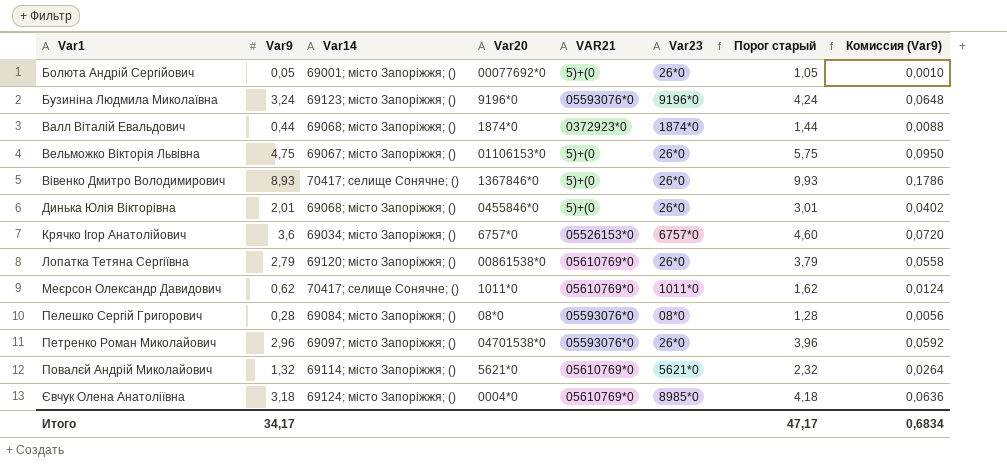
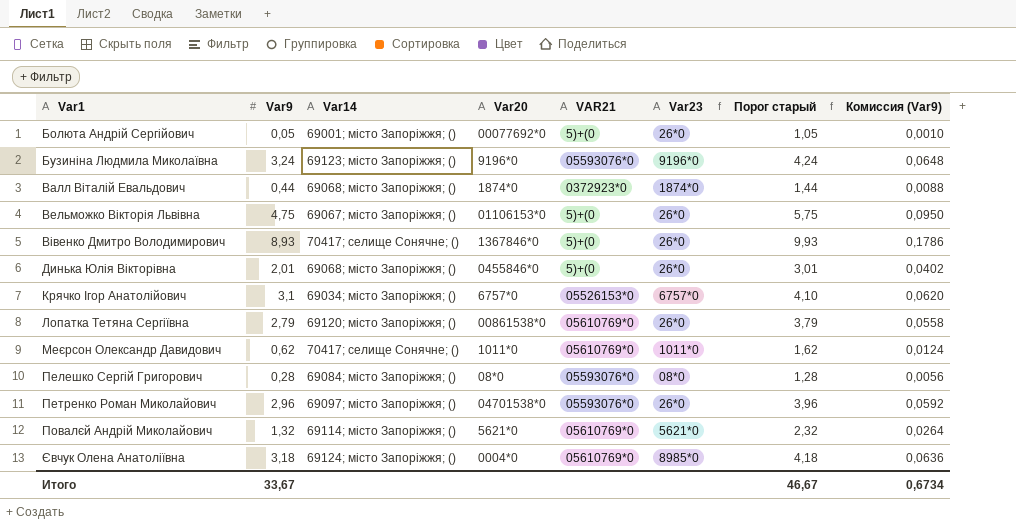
Крячко Ігор Анатолійович | Var9: 3,6 -> 3,1
Крячко Ігор Анатолійович | Порог старый: 4,60 -> 4,10
Крячко Ігор Анатолійович | Комиссия (Var9): 0,0720 -> 0,0620
Итого | Var9: 34,17 -> 33,67
Итого | Порог старый: 47,17 -> 46,67
Итого | Комиссия (Var9): 0,6834 -> 0,6734

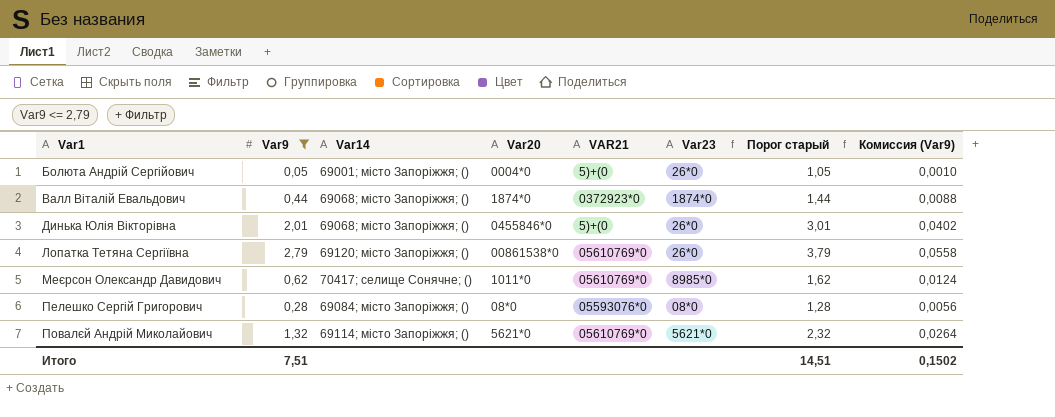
filter: none -> Var9 <= 2,79
Болюта Андрій Сергійович | Var20: 00077692*0 -> 0004*0
Меєрсон Олександр Давидович | Var23: 1011*0 -> 8985*0
Итого | Var9: 33,67 -> 7,51
Итого | Порог старый: 46,67 -> 14,51
Итого | Комиссия (Var9): 0,6734 -> 0,1502

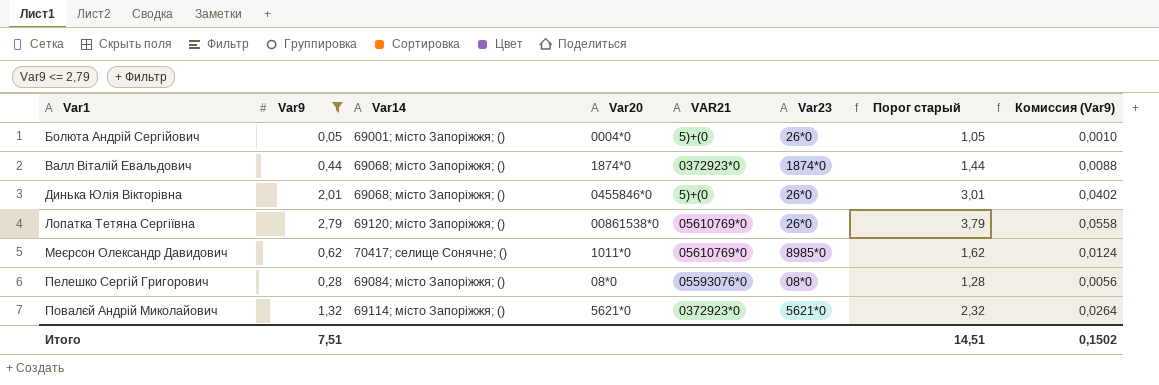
Повалєй Андрій Миколайович | VAR21: 05610769*0 -> 0372923*0

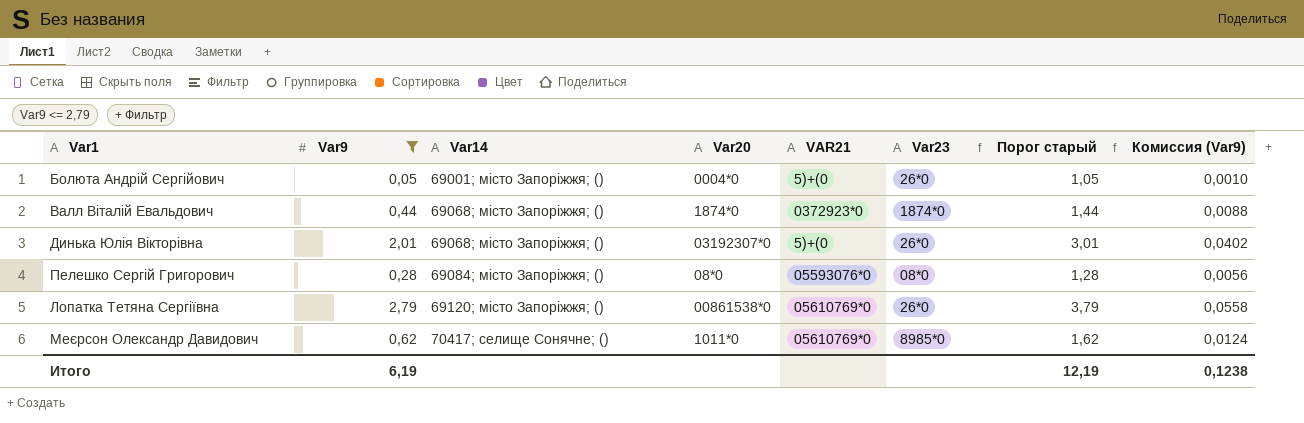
row order: Var1 ascending -> Var14 ascending
row Повалєй Андрій Миколайович: 1,32 | 69114; місто Запоріжжя; () | 5621*0 | 0372923*0 | 5621*0 | 2,32 | 0,0264 -> none
Динька Юлія Вікторівна | Var20: 0455846*0 -> 03192307*0
Итого | Var9: 7,51 -> 6,19
Итого | Порог старый: 14,51 -> 12,19
Итого | Комиссия (Var9): 0,1502 -> 0,1238

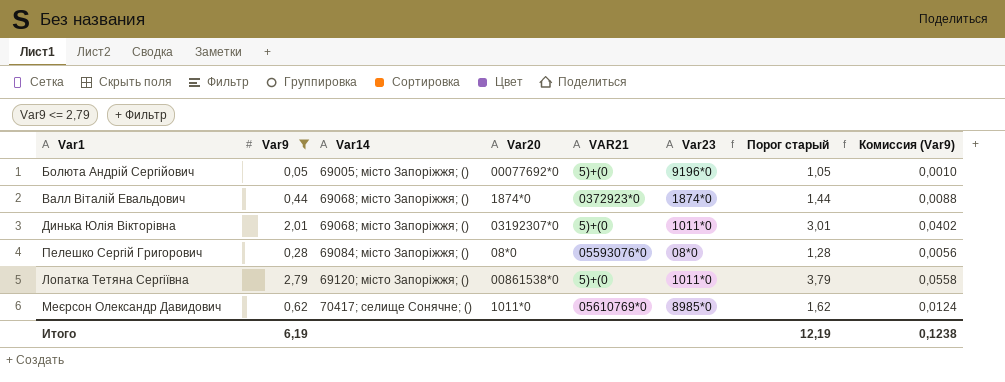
Болюта Андрій Сергійович | Var14: 69001; місто Запоріжжя; () -> 69005; місто Запоріжжя; ()
Болюта Андрій Сергійович | Var20: 0004*0 -> 00077692*0
Болюта Андрій Сергійович | Var23: 26*0 -> 9196*0
Динька Юлія Вікторівна | Var23: 26*0 -> 1011*0
Лопатка Тетяна Сергіївна | VAR21: 05610769*0 -> 5)+(0
Лопатка Тетяна Сергіївна | Var23: 26*0 -> 1011*0

